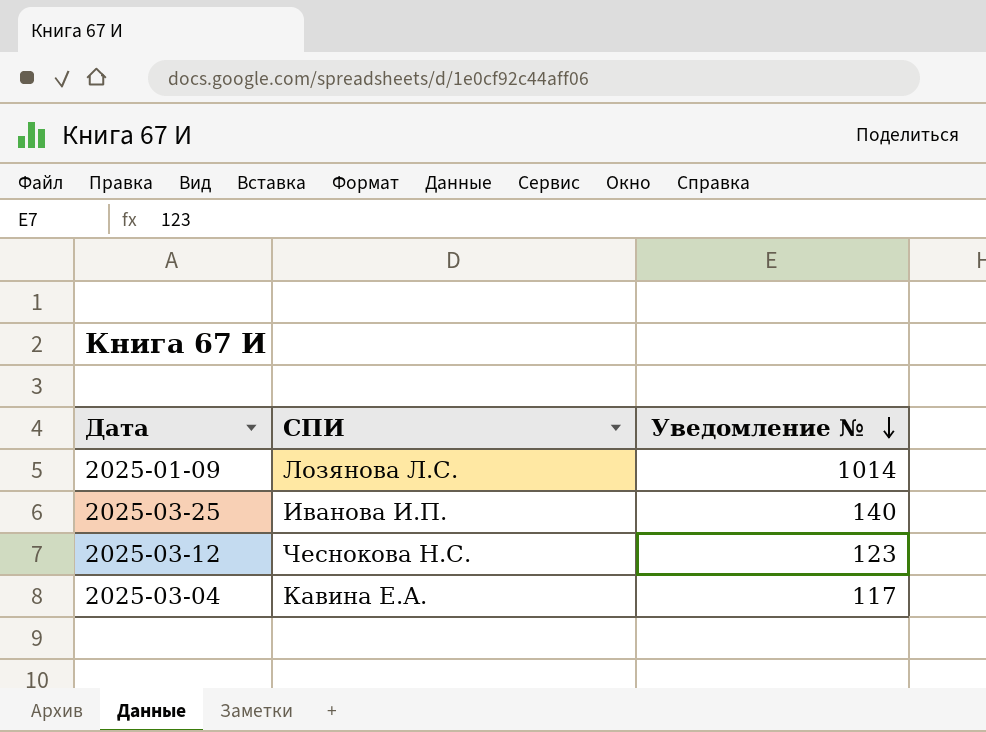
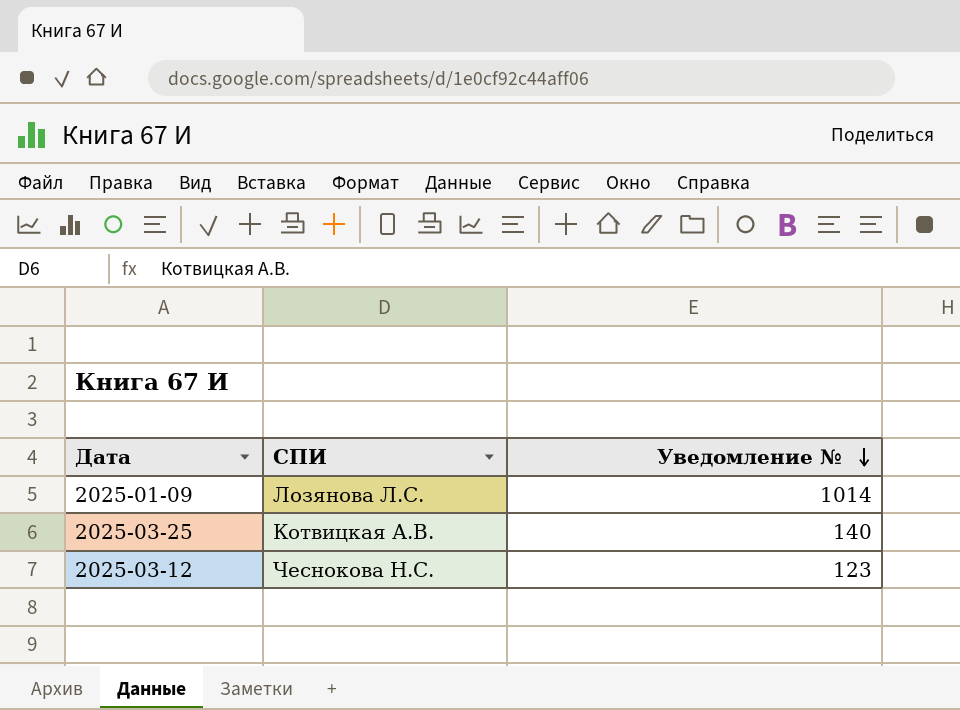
row 2025-03-04: Кавина Е.А. | 117 -> none
2025-03-25 | СПИ: Иванова И.П. -> Котвицкая А.В.

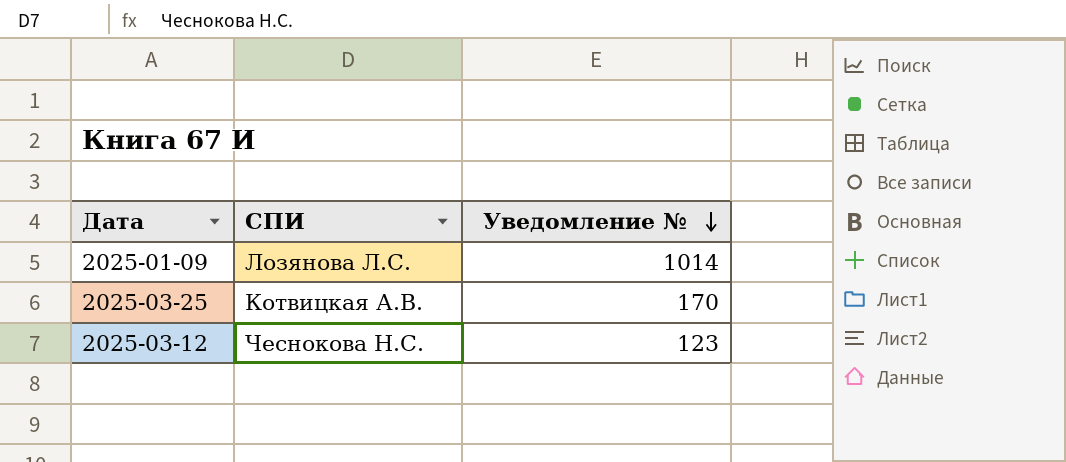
2025-03-25 | Уведомление №: 140 -> 170

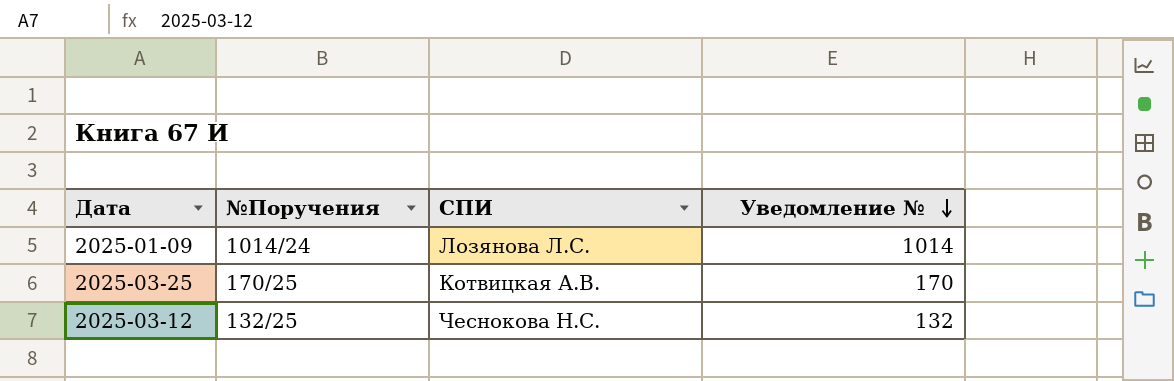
column №Поручения | position: none -> 2
2025-03-12 | Уведомление №: 123 -> 132

